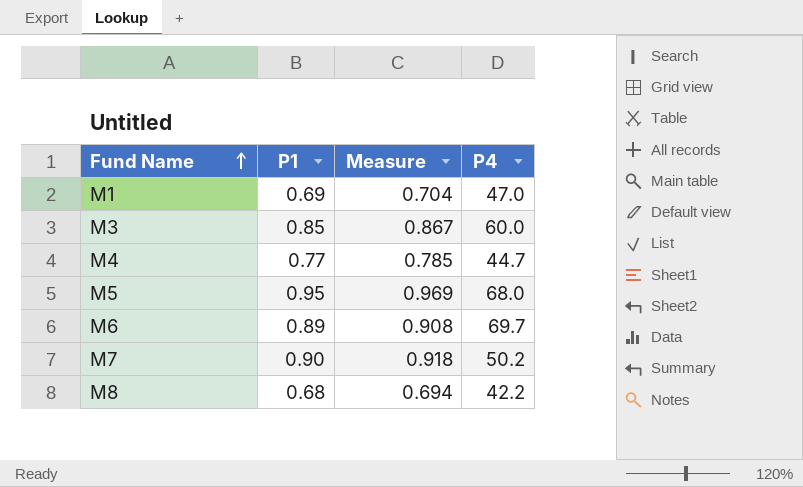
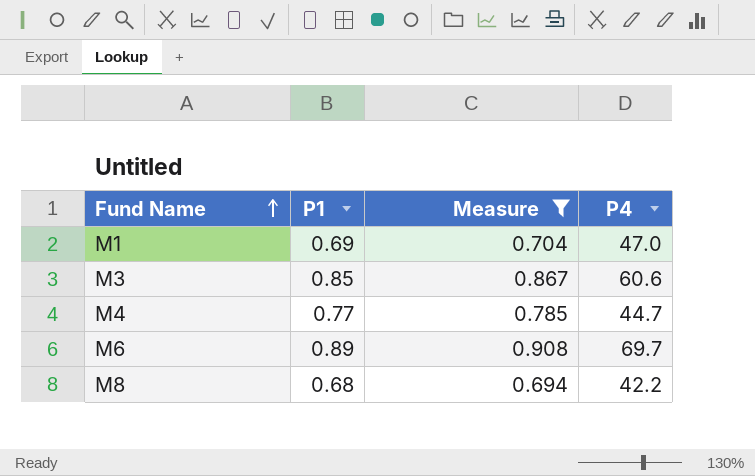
filter: none -> Measure <= 0.908
M3 | P4: 60.0 -> 60.6

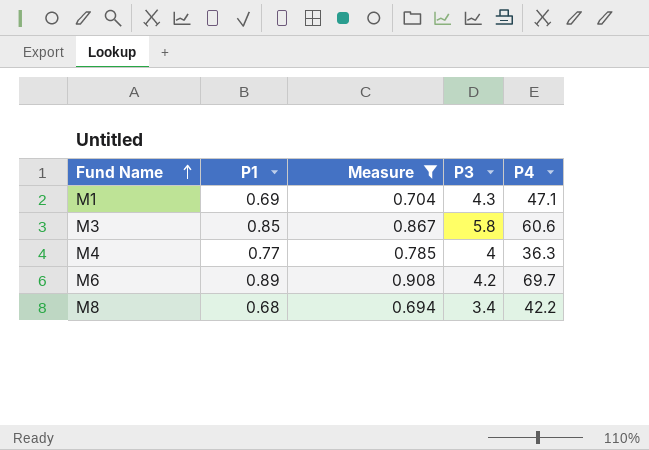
column P3 | position: none -> 4
M1 | P4: 47.0 -> 47.1
M4 | P4: 44.7 -> 36.3

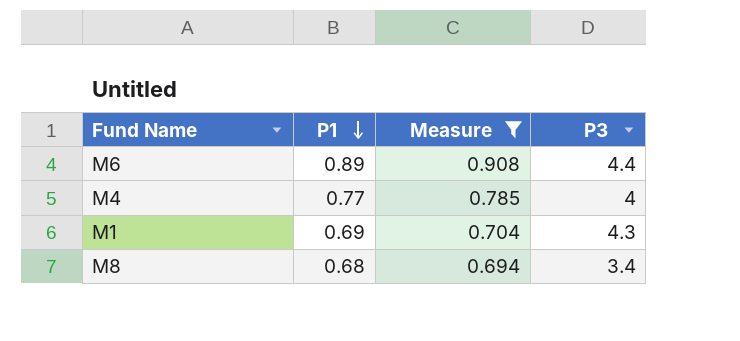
row order: Fund Name ascending -> P1 descending
column P4 | position: 5 -> none
row M3: 0.85 | 0.867 | 5.8 | 60.6 -> none
M6 | P3: 4.2 -> 4.4

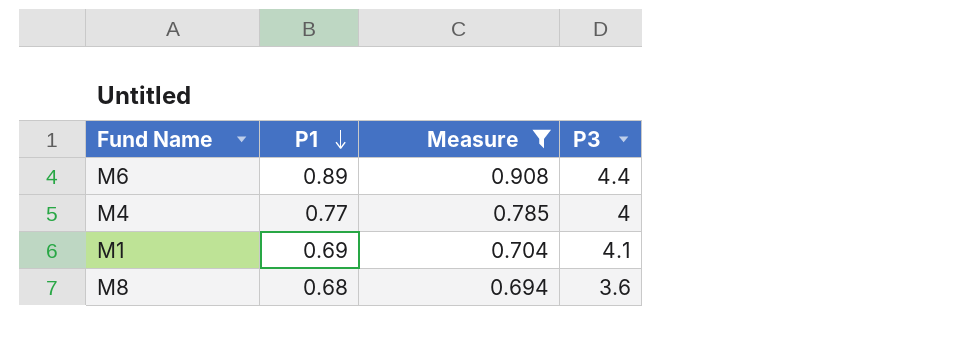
M1 | P3: 4.3 -> 4.1
M8 | P3: 3.4 -> 3.6

